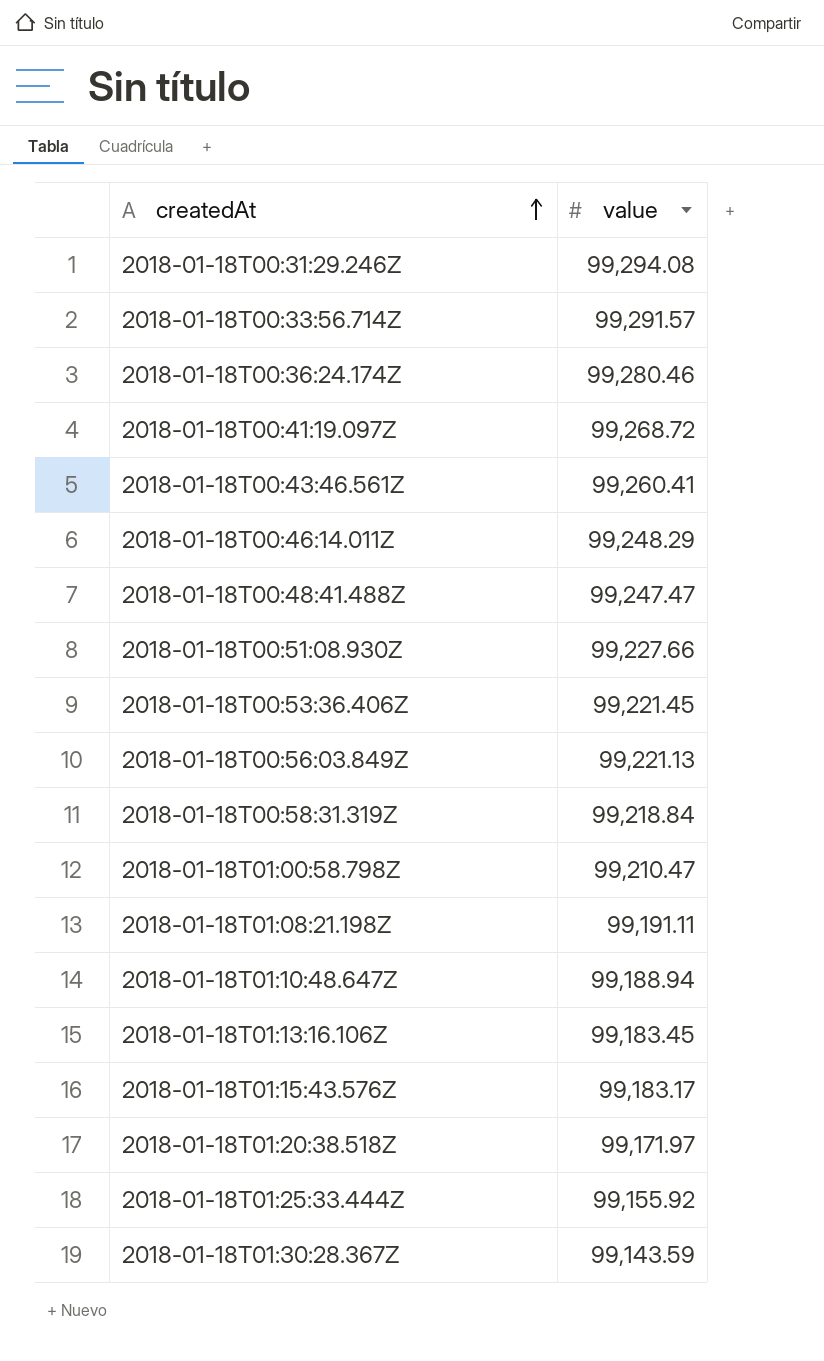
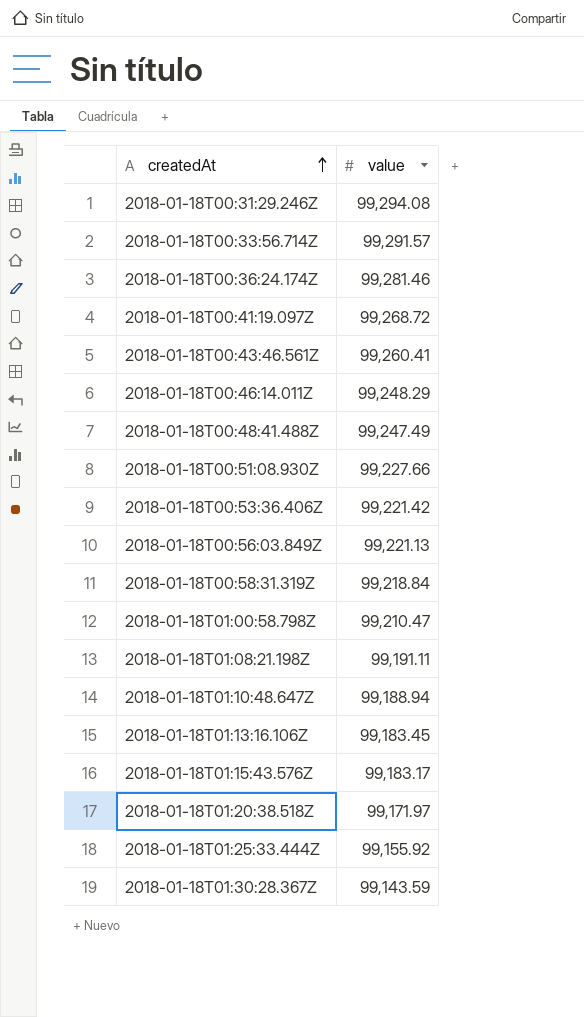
2018-01-18T00:36:24.174Z | value: 99,280.46 -> 99,281.46
2018-01-18T00:48:41.488Z | value: 99,247.47 -> 99,247.49
2018-01-18T00:53:36.406Z | value: 99,221.45 -> 99,221.42

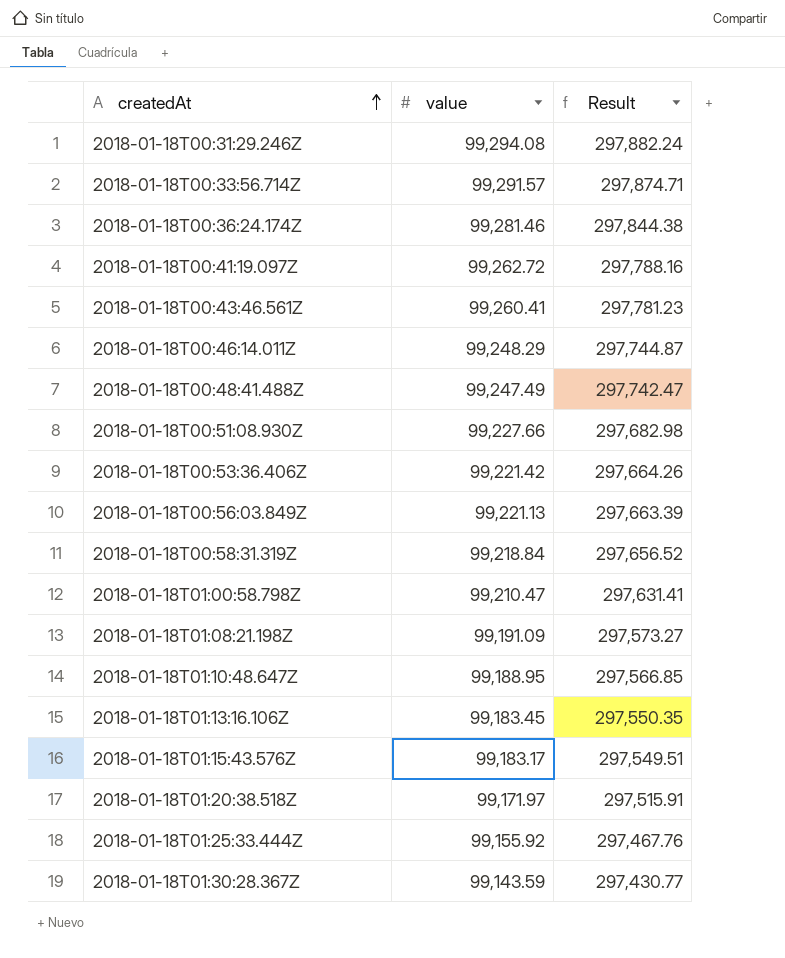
column Result | formula: none -> [value] * 3
2018-01-18T00:41:19.097Z | value: 99,268.72 -> 99,262.72
2018-01-18T01:08:21.198Z | value: 99,191.11 -> 99,191.09
2018-01-18T01:10:48.647Z | value: 99,188.94 -> 99,188.95

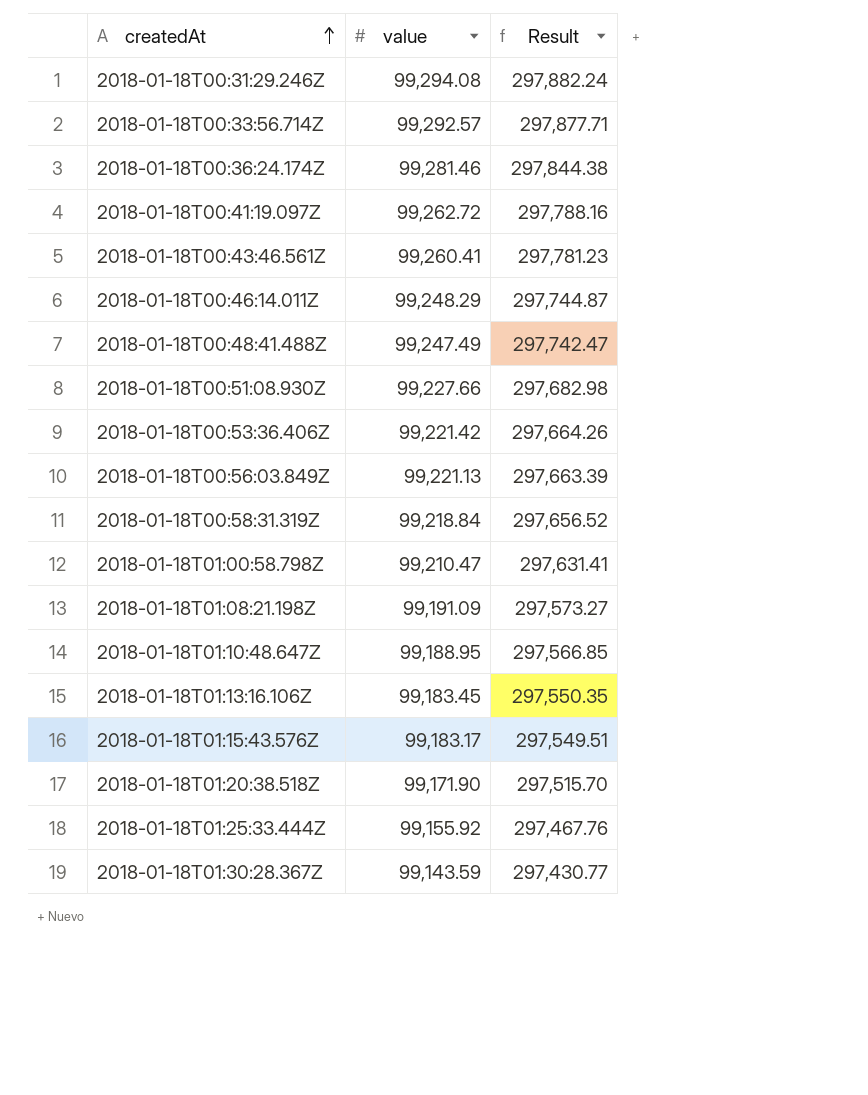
2018-01-18T00:33:56.714Z | value: 99,291.57 -> 99,292.57
2018-01-18T00:33:56.714Z | Result: 297,874.71 -> 297,877.71
2018-01-18T01:20:38.518Z | value: 99,171.97 -> 99,171.90
2018-01-18T01:20:38.518Z | Result: 297,515.91 -> 297,515.70

